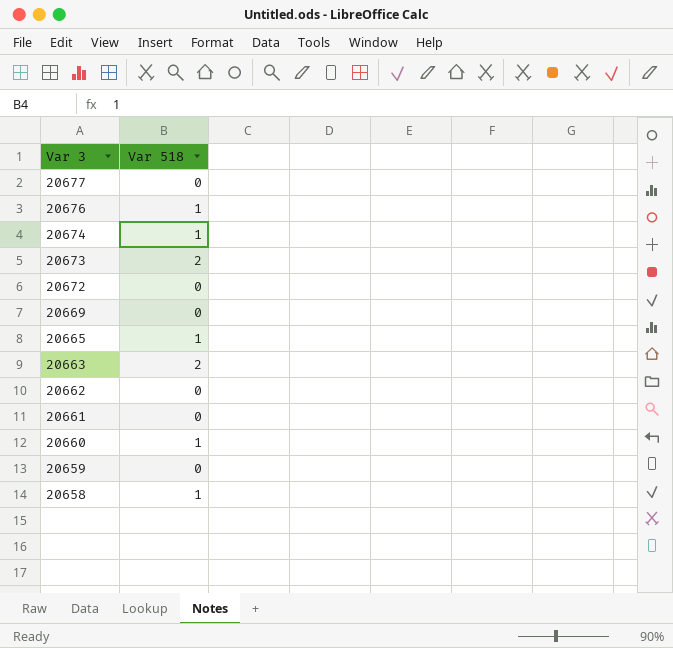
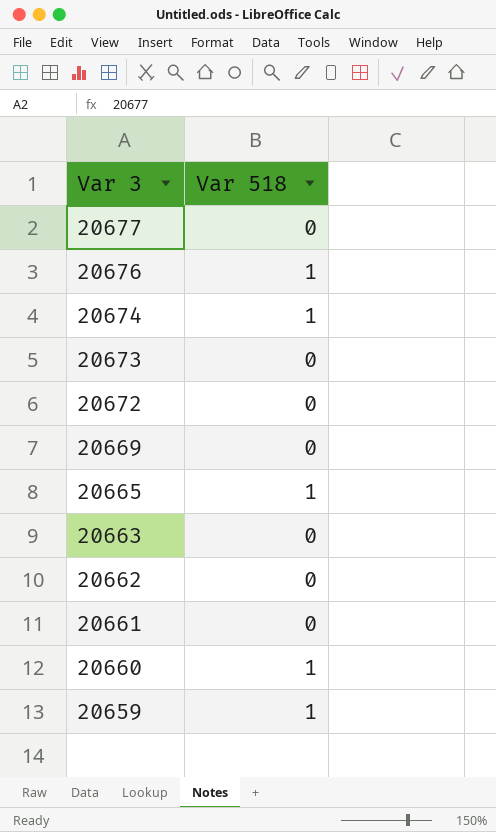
row 20658: 1 -> none
20673 | Var 518: 2 -> 0
20663 | Var 518: 2 -> 0
20659 | Var 518: 0 -> 1

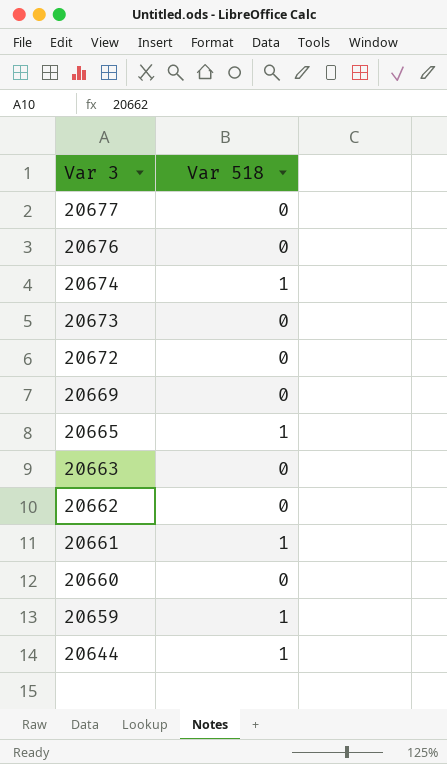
20676 | Var 518: 1 -> 0
20661 | Var 518: 0 -> 1
20660 | Var 518: 1 -> 0
row 20644: none -> 1

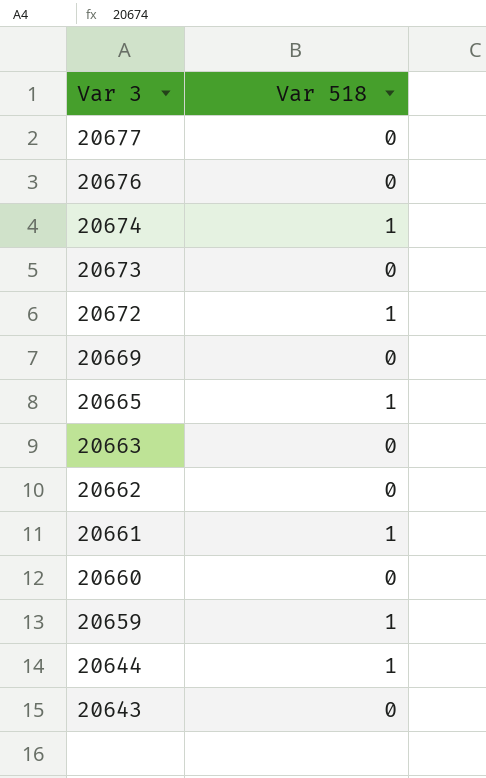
20672 | Var 518: 0 -> 1
row 20643: none -> 0

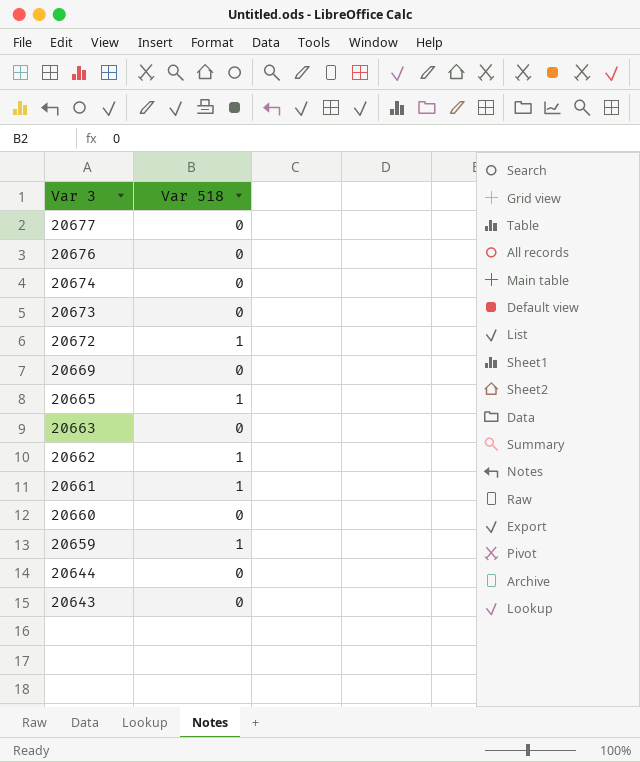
20674 | Var 518: 1 -> 0
20662 | Var 518: 0 -> 1
20644 | Var 518: 1 -> 0

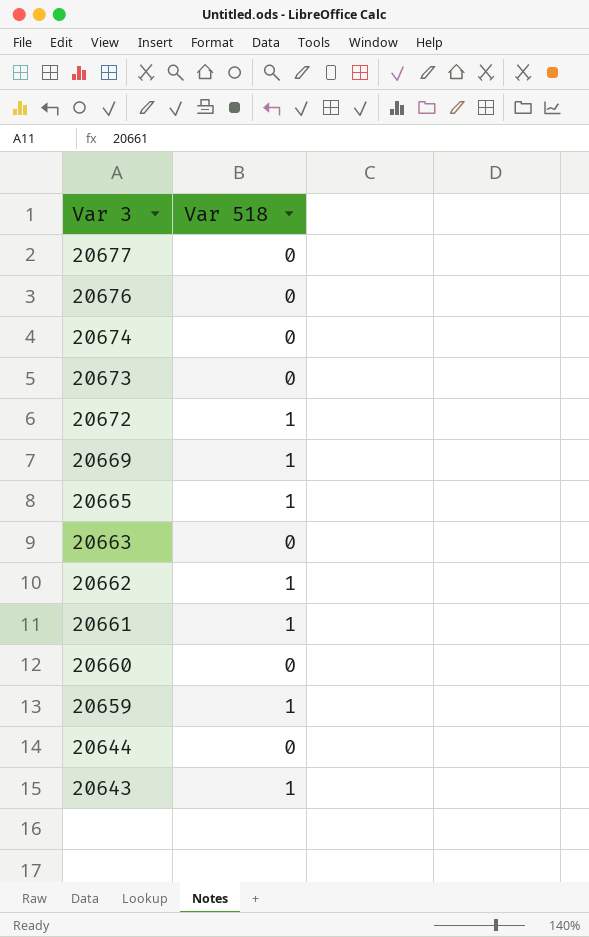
20669 | Var 518: 0 -> 1
20643 | Var 518: 0 -> 1

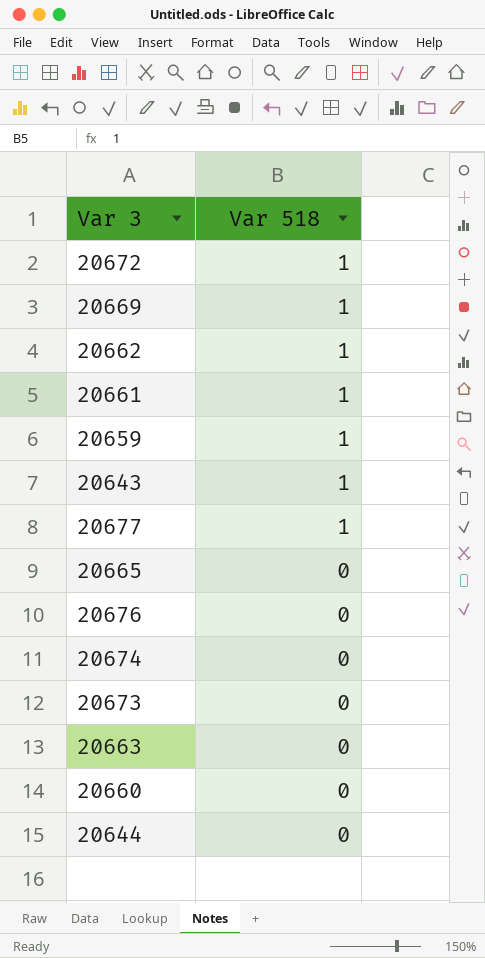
row order: Var 3 descending -> Var 518 descending
20677 | Var 518: 0 -> 1
20665 | Var 518: 1 -> 0

